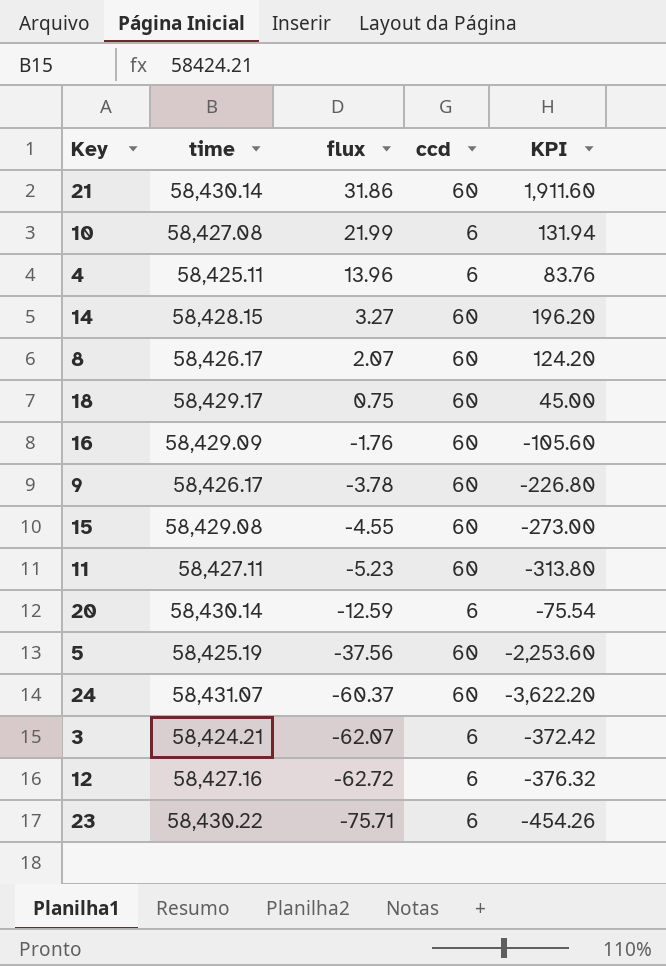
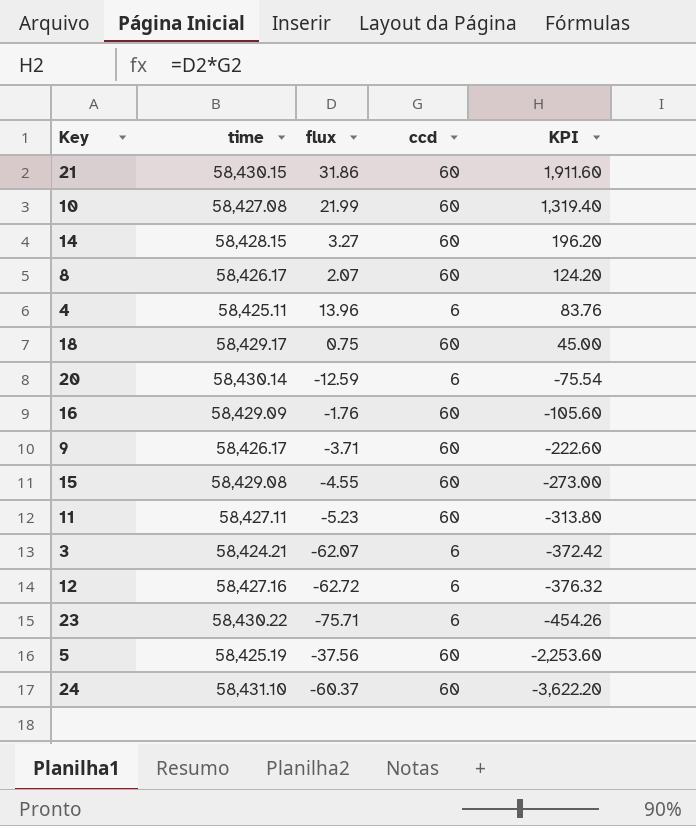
row order: flux descending -> KPI descending
21 | time: 58,430.14 -> 58,430.15
10 | ccd: 6 -> 60
10 | KPI: 131.94 -> 1,319.40
9 | flux: -3.78 -> -3.71
9 | KPI: -226.80 -> -222.60
24 | time: 58,431.07 -> 58,431.10

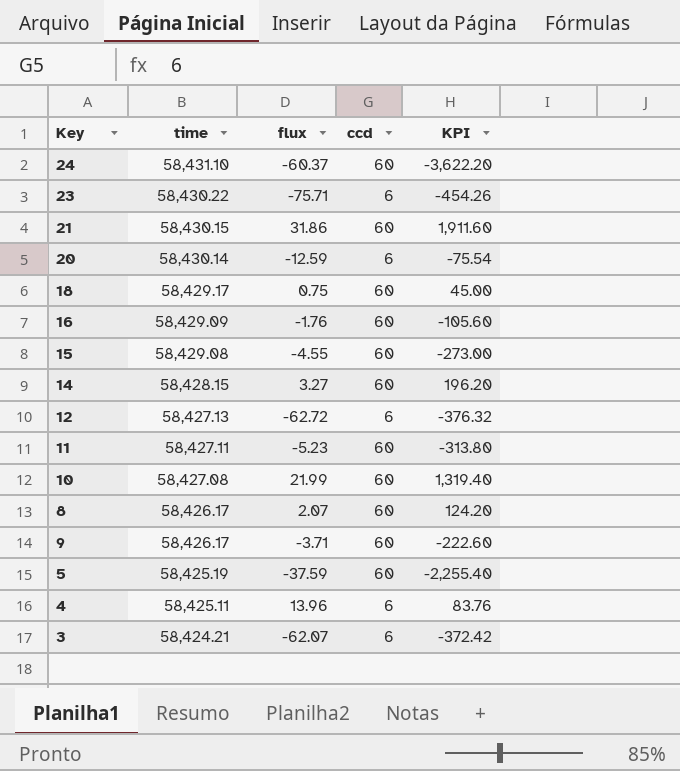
row order: KPI descending -> time descending
12 | time: 58,427.16 -> 58,427.13
5 | flux: -37.56 -> -37.59
5 | KPI: -2,253.60 -> -2,255.40

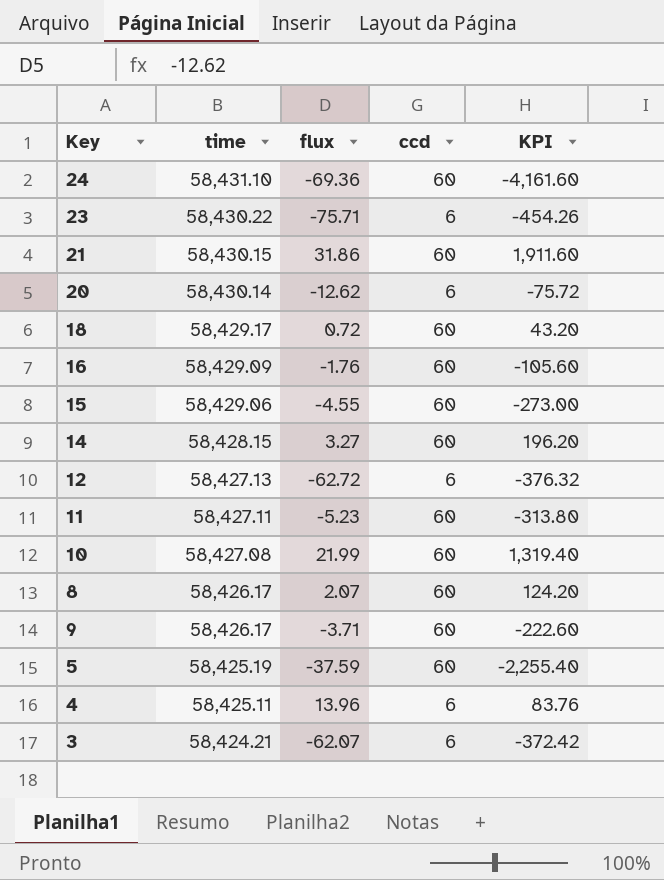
24 | flux: -60.37 -> -69.36
24 | KPI: -3,622.20 -> -4,161.60
20 | flux: -12.59 -> -12.62
20 | KPI: -75.54 -> -75.72
18 | flux: 0.75 -> 0.72
18 | KPI: 45.00 -> 43.20
15 | time: 58,429.08 -> 58,429.06

